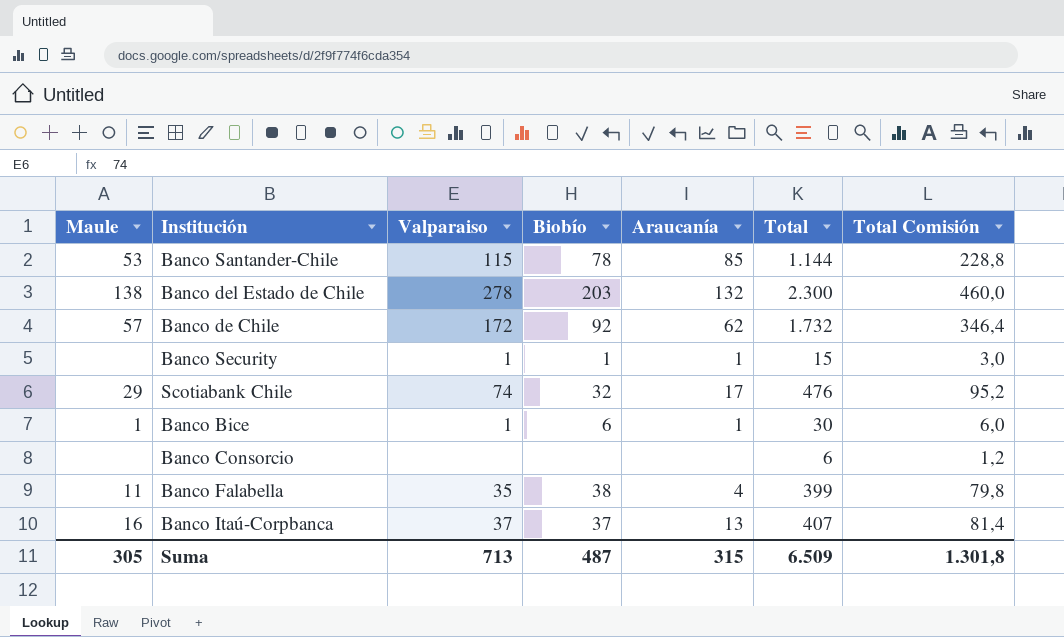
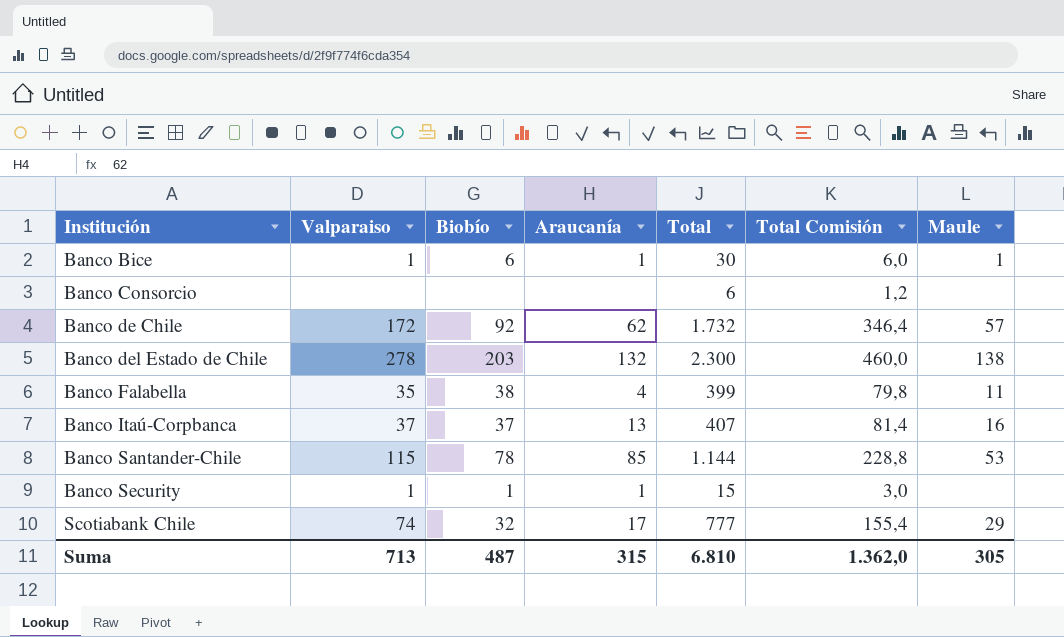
row order: none -> Institución ascending
column Maule | position: 1 -> 7
Scotiabank Chile | Total: 476 -> 777
Scotiabank Chile | Total Comisión: 95,2 -> 155,4
Suma | Total: 6.509 -> 6.810
Suma | Total Comisión: 1.301,8 -> 1.362,0

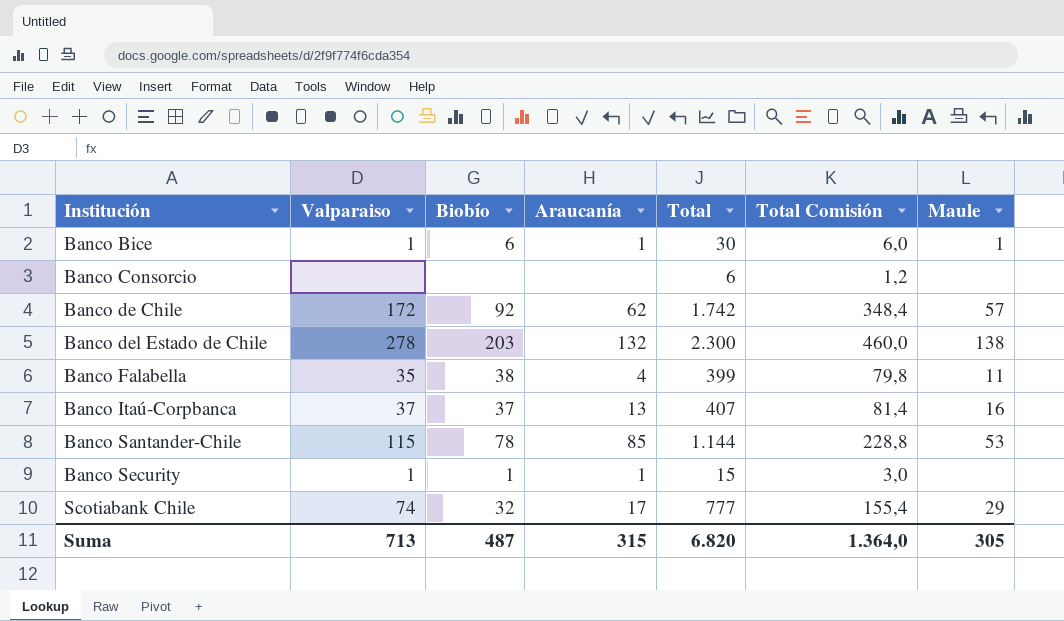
Banco de Chile | Total: 1.732 -> 1.742
Banco de Chile | Total Comisión: 346,4 -> 348,4
Suma | Total: 6.810 -> 6.820
Suma | Total Comisión: 1.362,0 -> 1.364,0

